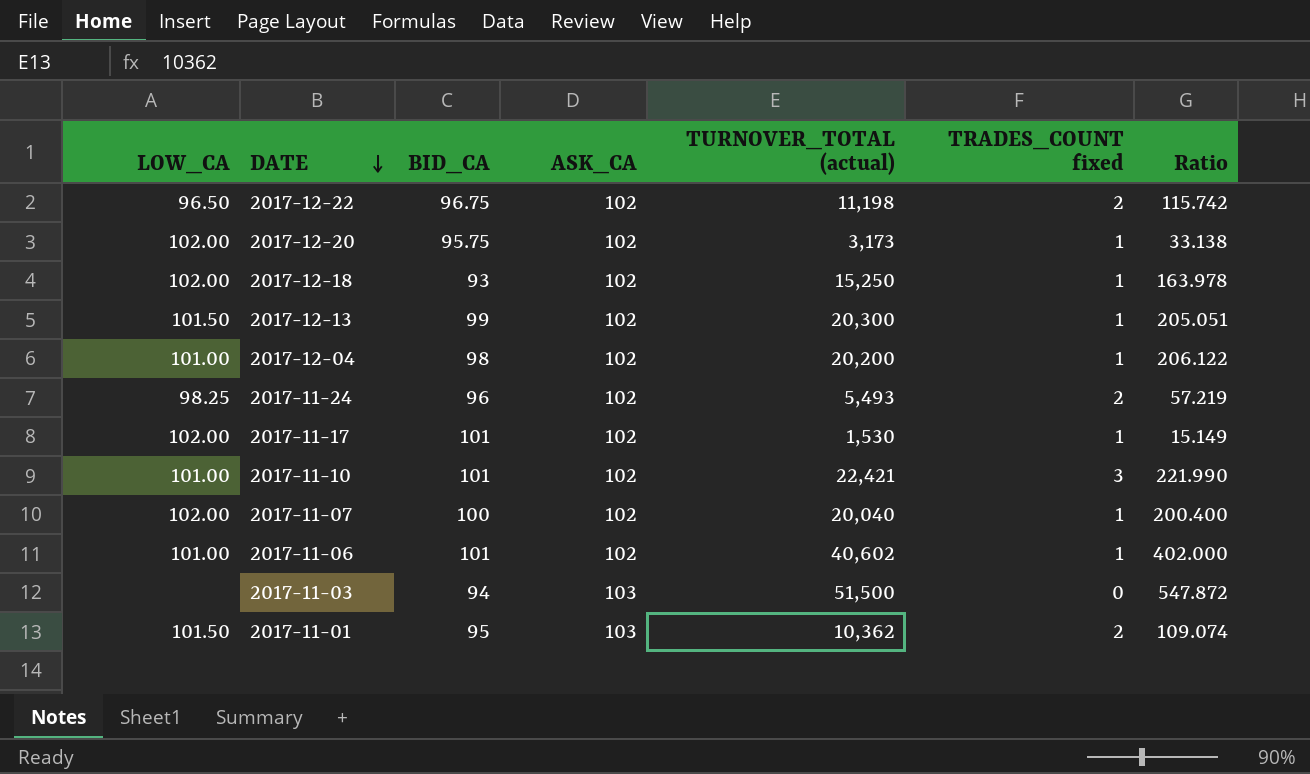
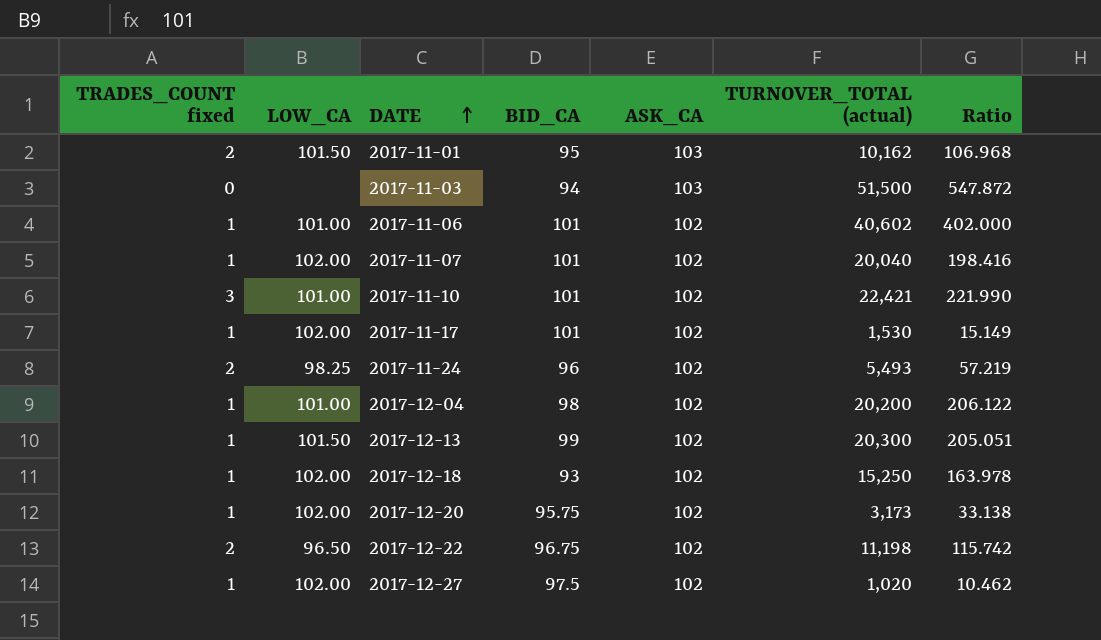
row order: DATE descending -> DATE ascending
column TRADES_COUNT fixed | position: 6 -> 1
2017-11-01 | TURNOVER_TOTAL (actual): 10,362 -> 10,162
2017-11-01 | Ratio: 109.074 -> 106.968
2017-11-07 | BID_CA: 100 -> 101
2017-11-07 | Ratio: 200.400 -> 198.416
row 2017-12-27: none -> 1 | 102.00 | 97.5 | 102 | 1,020 | 10.462

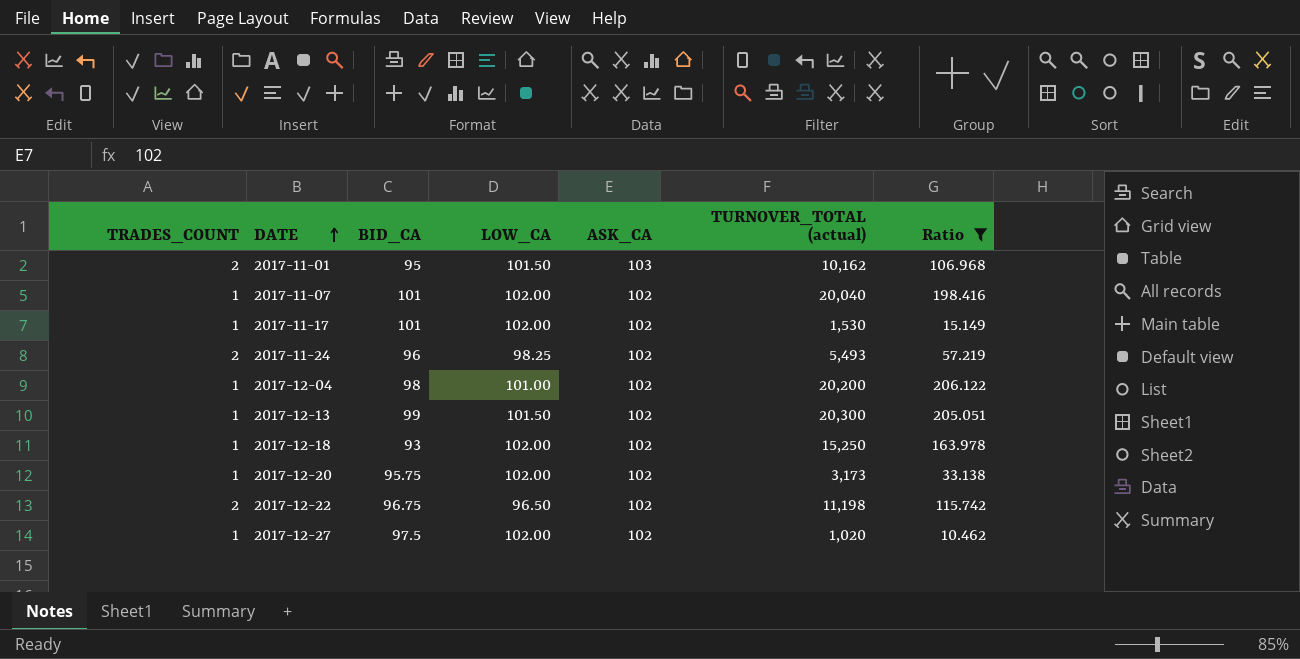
filter: none -> Ratio <= 206.122
column name: TRADES_COUNT fixed -> TRADES_COUNT
column LOW_CA | position: 2 -> 4

